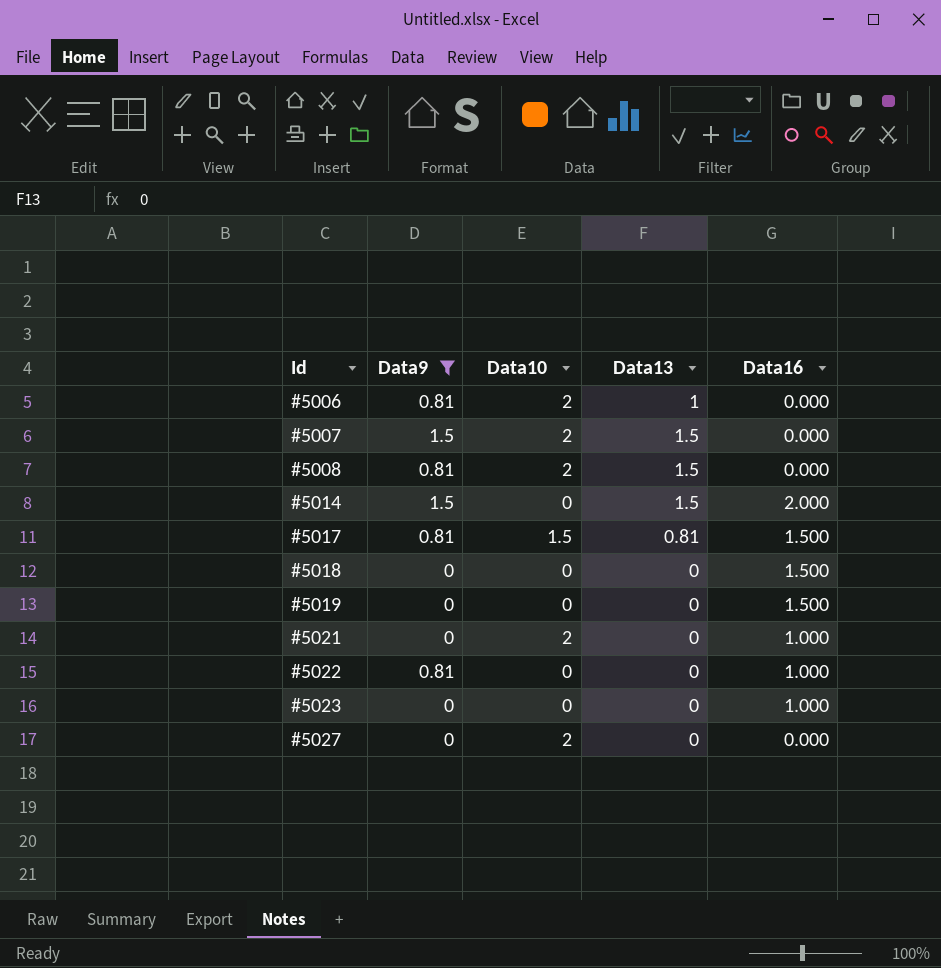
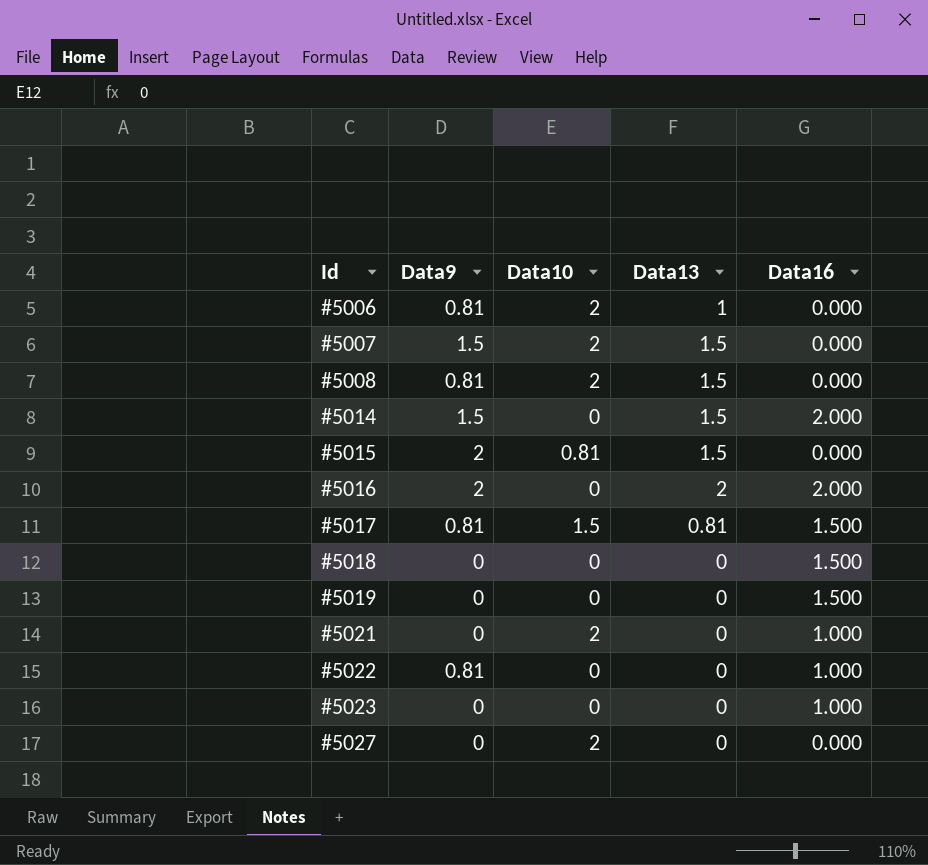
filter: Data9 != 2 -> none

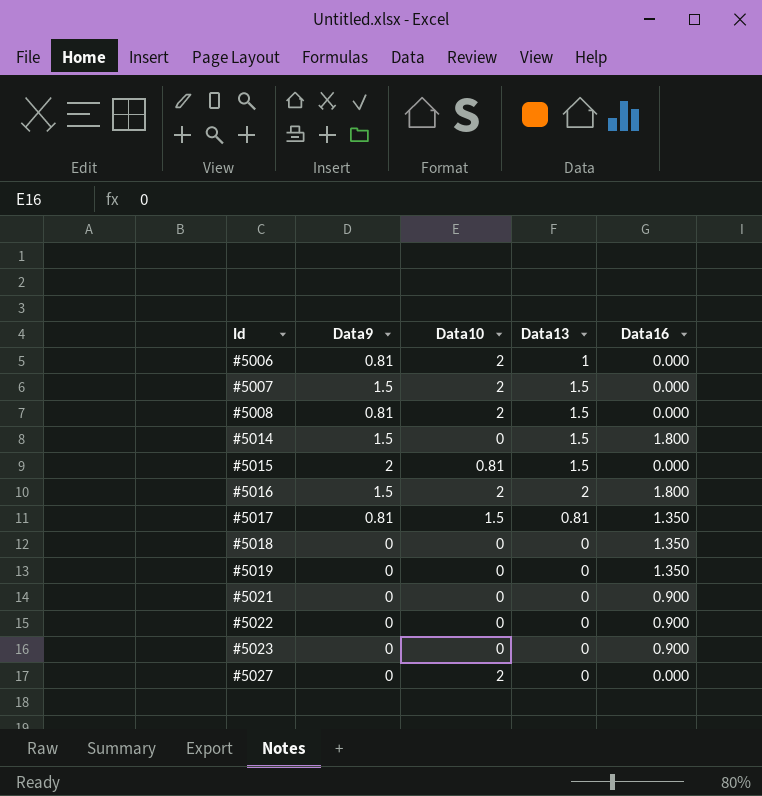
#5014 | Data16: 2.000 -> 1.800
#5016 | Data9: 2 -> 1.5
#5016 | Data10: 0 -> 2
#5016 | Data16: 2.000 -> 1.800
#5017 | Data16: 1.500 -> 1.350
#5018 | Data16: 1.500 -> 1.350
#5019 | Data16: 1.500 -> 1.350
#5021 | Data10: 2 -> 0
#5021 | Data16: 1.000 -> 0.900
#5022 | Data9: 0.81 -> 0
#5022 | Data16: 1.000 -> 0.900
#5023 | Data16: 1.000 -> 0.900

